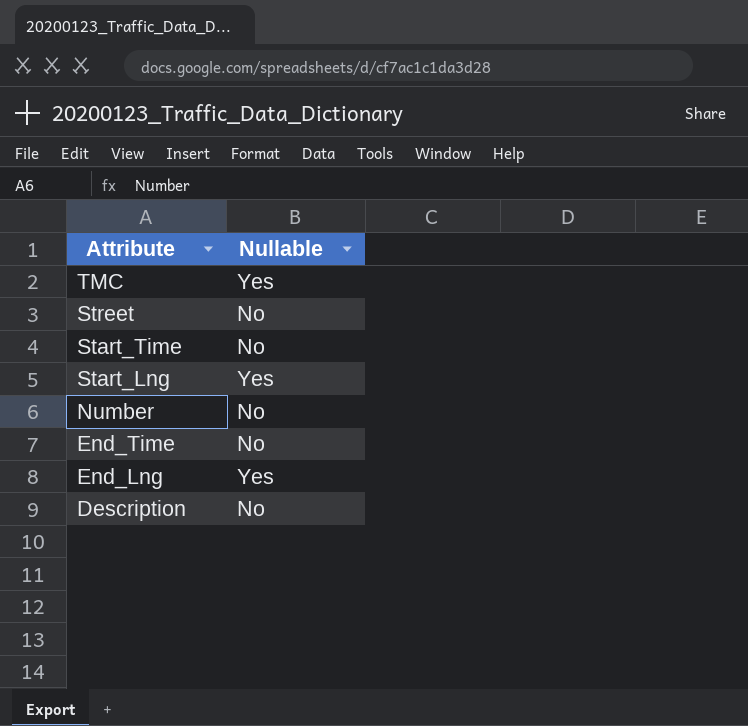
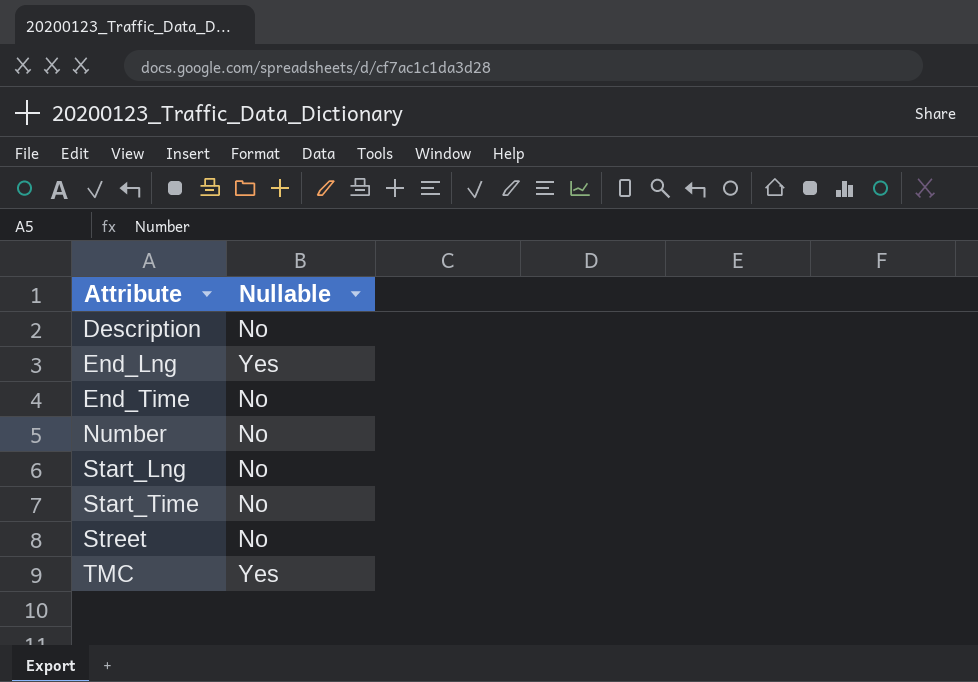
row order: Attribute descending -> Attribute ascending
Start_Lng | Nullable: Yes -> No

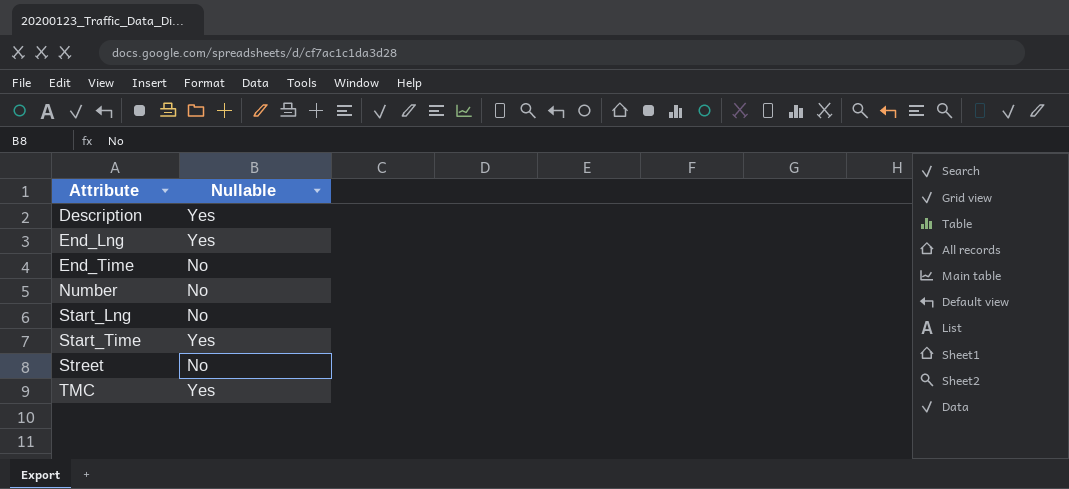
Description | Nullable: No -> Yes
Start_Time | Nullable: No -> Yes

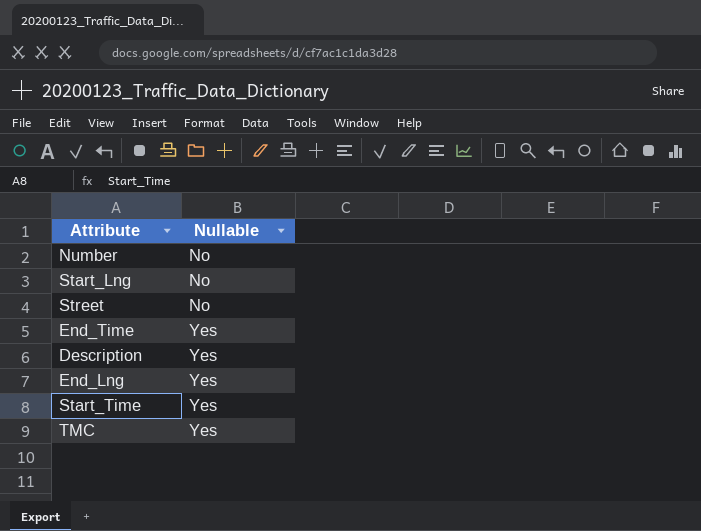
row order: Attribute ascending -> Nullable ascending
End_Time | Nullable: No -> Yes

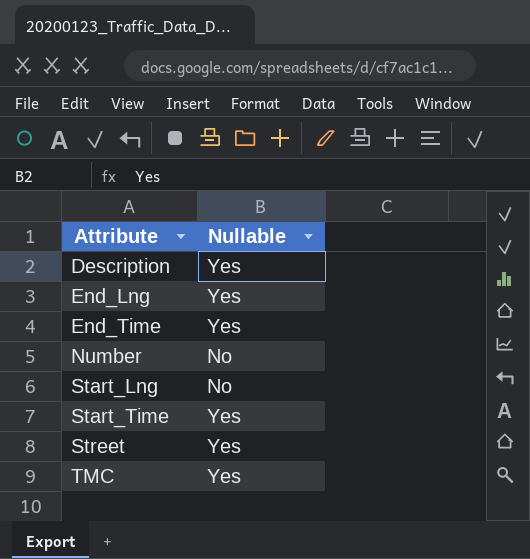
row order: Nullable ascending -> Attribute ascending
Street | Nullable: No -> Yes

